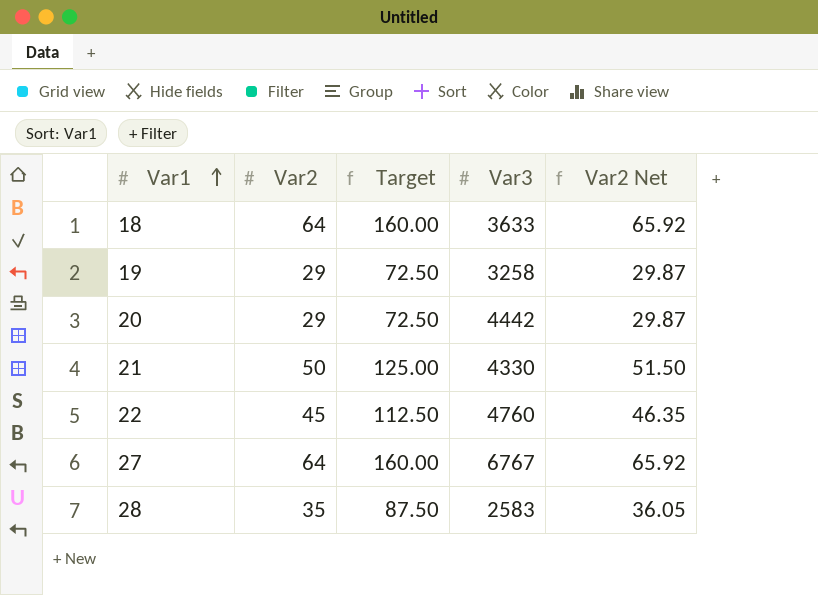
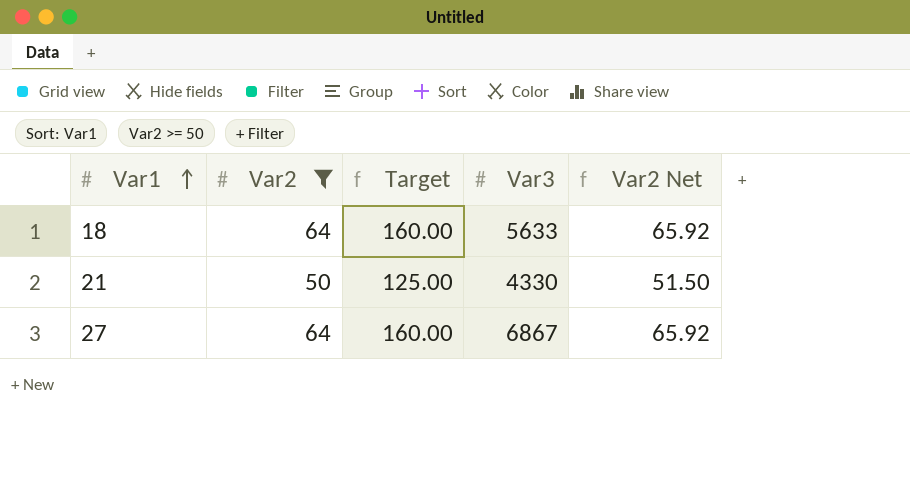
filter: none -> Var2 >= 50
18 | Var3: 3633 -> 5633
27 | Var3: 6767 -> 6867

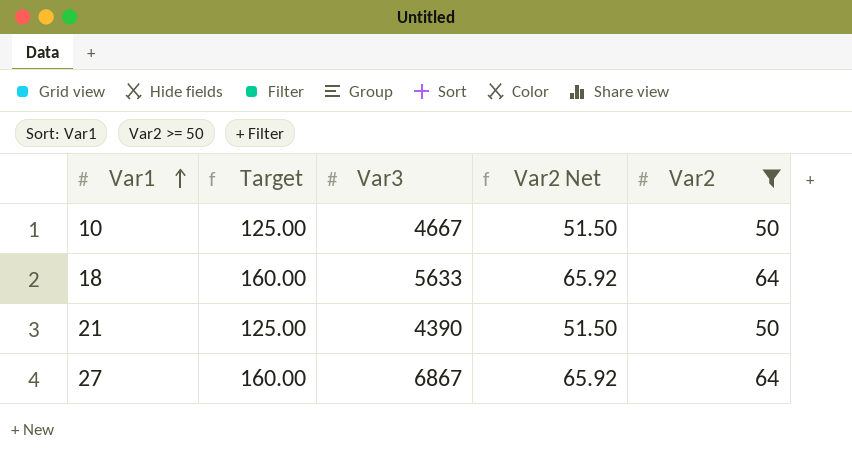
column Var2 | position: 2 -> 5
row 10: none -> 125.00 | 4667 | 51.50 | 50
21 | Var3: 4330 -> 4390

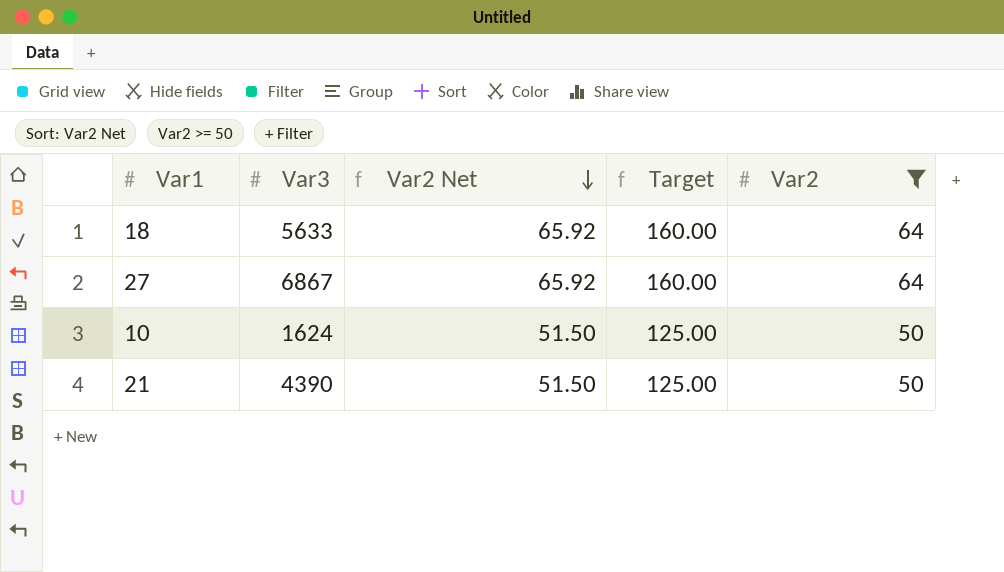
row order: Var1 ascending -> Var2 Net descending
column Target | position: 2 -> 4
10 | Var3: 4667 -> 1624

